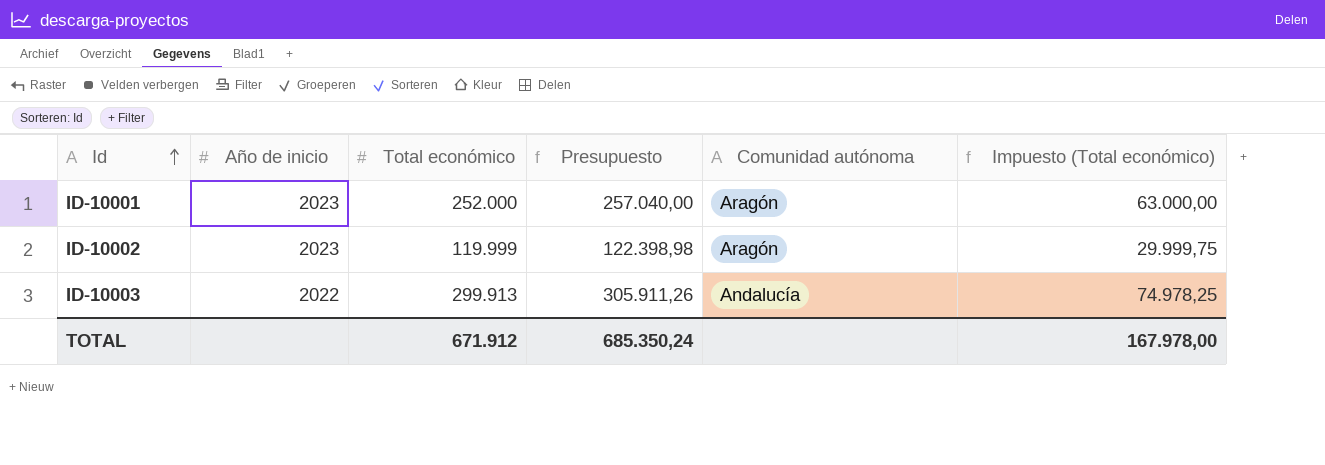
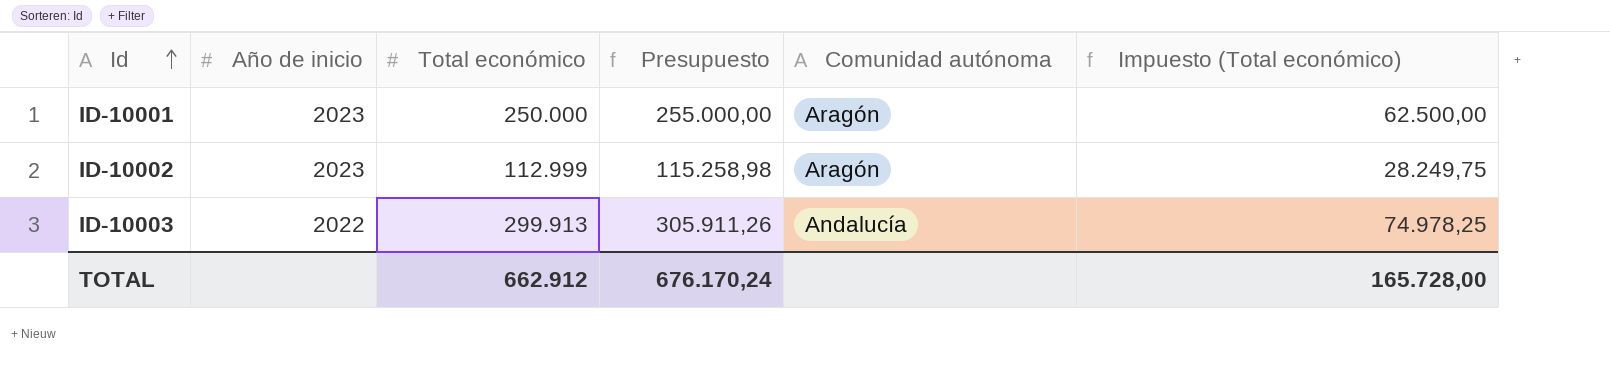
ID-10001 | Total económico: 252.000 -> 250.000
ID-10001 | Presupuesto: 257.040,00 -> 255.000,00
ID-10001 | Impuesto (Total económico): 63.000,00 -> 62.500,00
ID-10002 | Total económico: 119.999 -> 112.999
ID-10002 | Presupuesto: 122.398,98 -> 115.258,98
ID-10002 | Impuesto (Total económico): 29.999,75 -> 28.249,75
TOTAL | Total económico: 671.912 -> 662.912
TOTAL | Presupuesto: 685.350,24 -> 676.170,24
TOTAL | Impuesto (Total económico): 167.978,00 -> 165.728,00

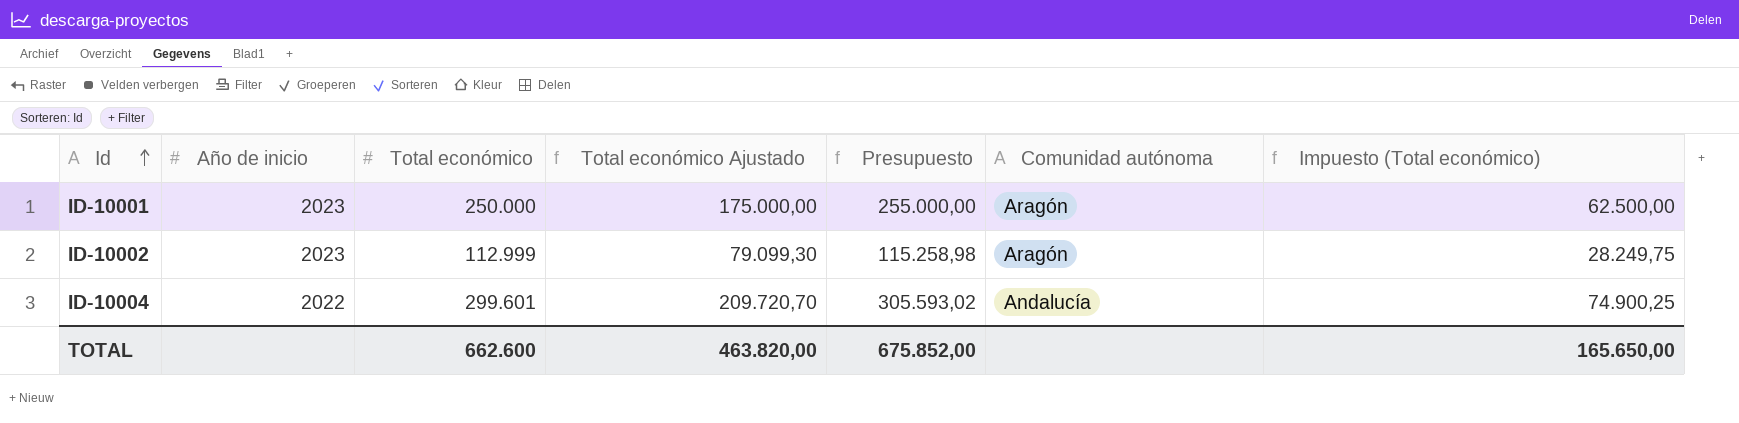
column Total económico Ajustado | formula: none -> [Total económico] * 0,7
row ID-10003: 2022 | 299.913 | 305.911,26 | Andalucía | 74.978,25 -> none
row ID-10004: none -> 2022 | 299.601 | 209.720,70 | 305.593,02 | Andalucía | 74.900,25
TOTAL | Total económico: 662.912 -> 662.600
TOTAL | Presupuesto: 676.170,24 -> 675.852,00
TOTAL | Impuesto (Total económico): 165.728,00 -> 165.650,00

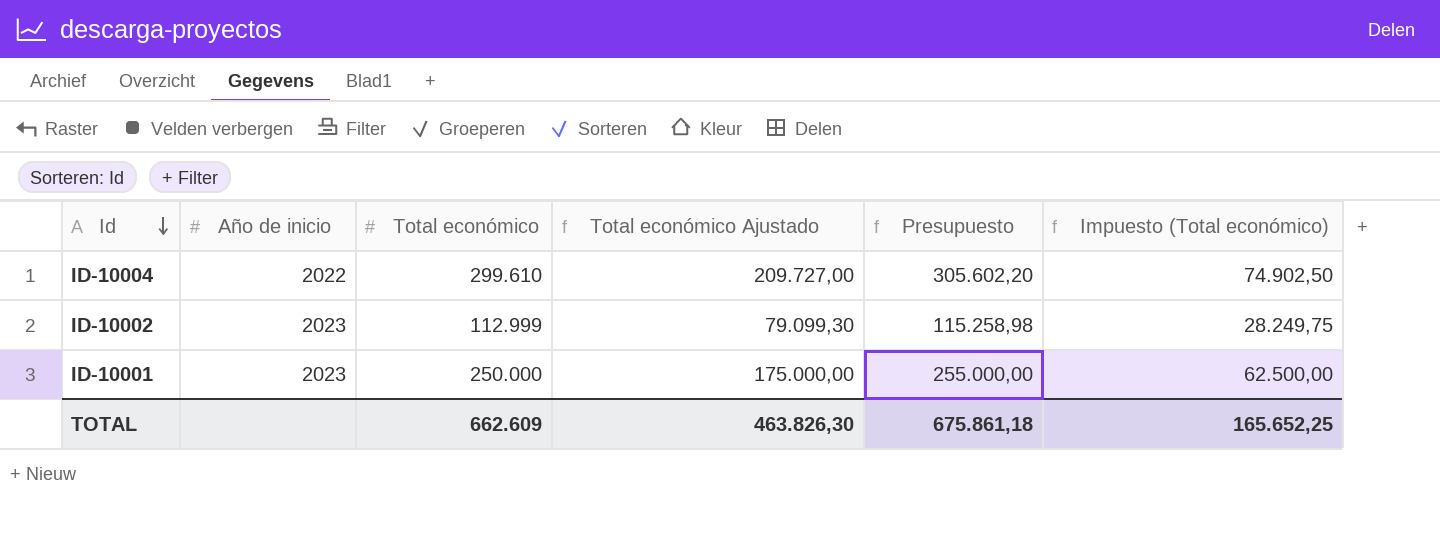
row order: Id ascending -> Id descending
column Comunidad autónoma | position: 6 -> none
ID-10004 | Total económico: 299.601 -> 299.610
ID-10004 | Total económico Ajustado: 209.720,70 -> 209.727,00
ID-10004 | Presupuesto: 305.593,02 -> 305.602,20
ID-10004 | Impuesto (Total económico): 74.900,25 -> 74.902,50
TOTAL | Total económico: 662.600 -> 662.609
TOTAL | Total económico Ajustado: 463.820,00 -> 463.826,30
TOTAL | Presupuesto: 675.852,00 -> 675.861,18
TOTAL | Impuesto (Total económico): 165.650,00 -> 165.652,25

